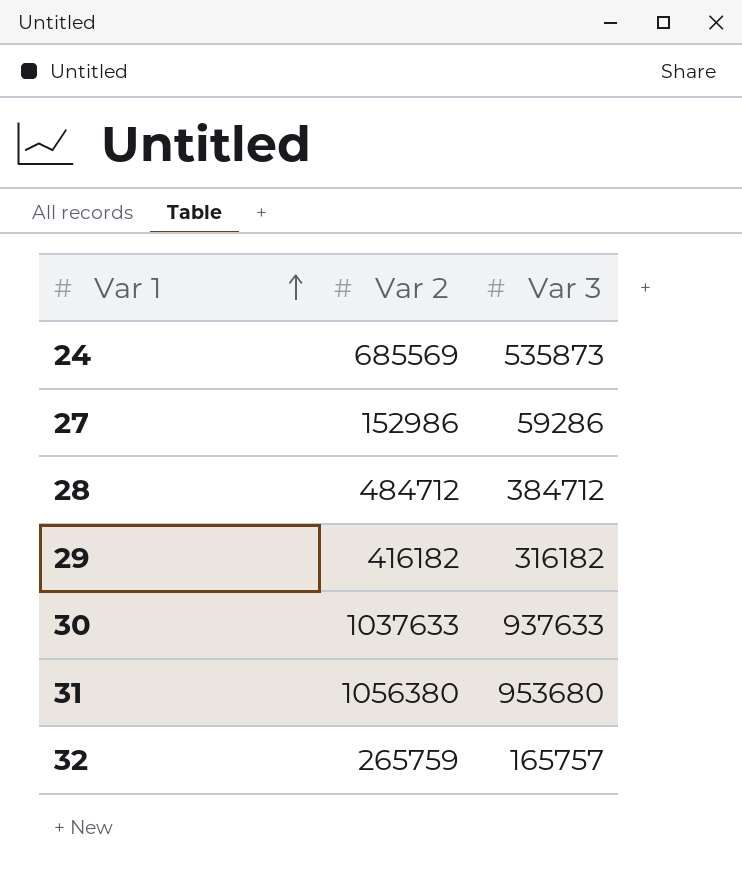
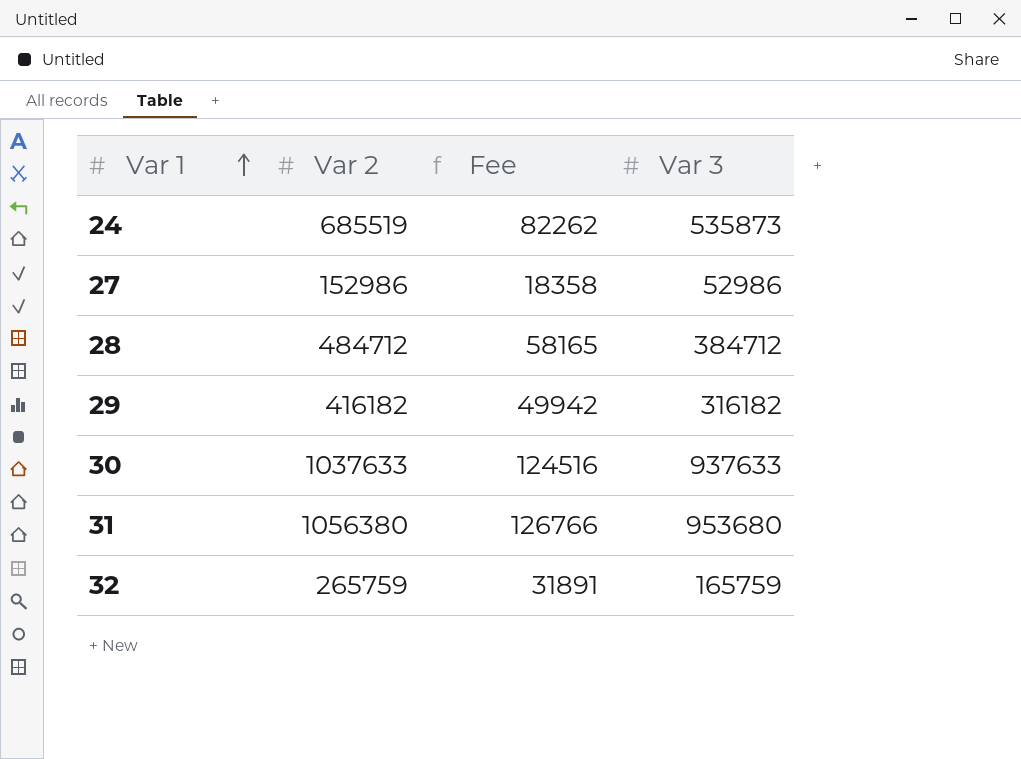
column Fee | formula: none -> [Var 2] * 0.12
24 | Var 2: 685569 -> 685519
27 | Var 3: 59286 -> 52986
32 | Var 3: 165757 -> 165759

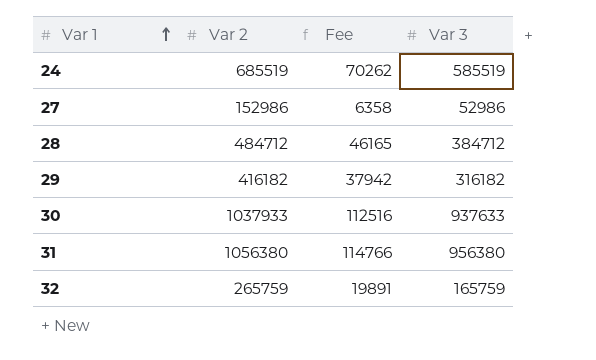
column Fee | formula: [Var 2] * 0.12 -> [Var 3] * 0.12
24 | Var 3: 535873 -> 585519
30 | Var 2: 1037633 -> 1037933
31 | Var 3: 953680 -> 956380

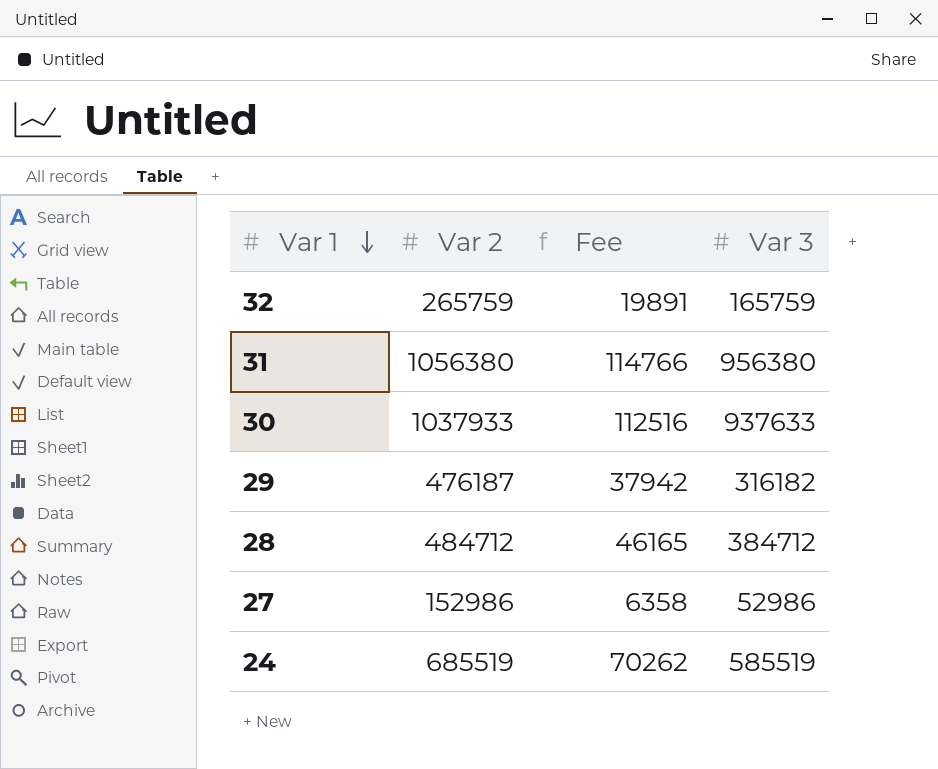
row order: Var 1 ascending -> Var 1 descending
29 | Var 2: 416182 -> 476187

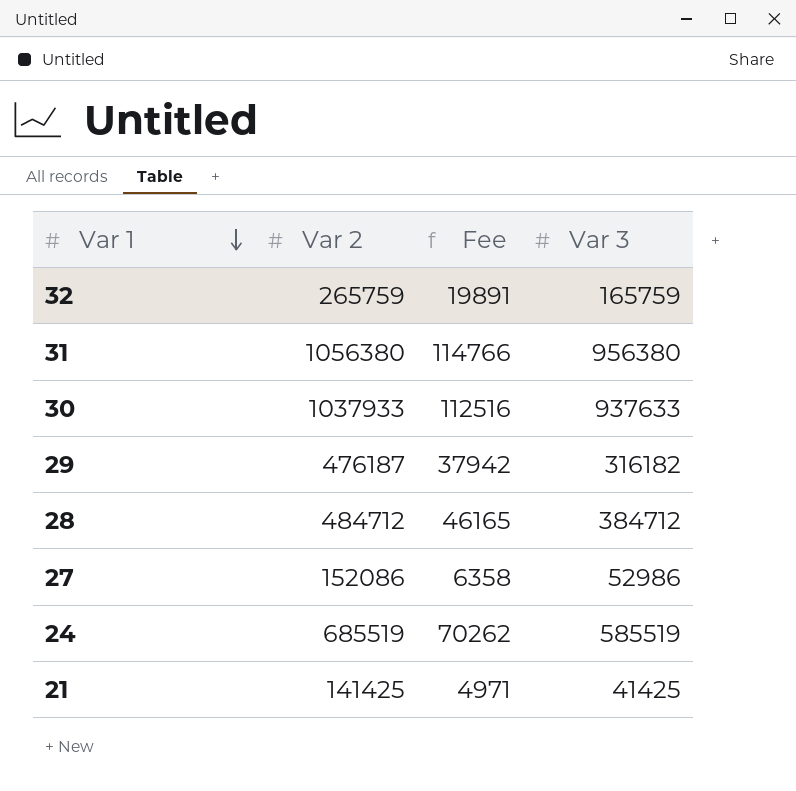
27 | Var 2: 152986 -> 152086
row 21: none -> 141425 | 4971 | 41425

